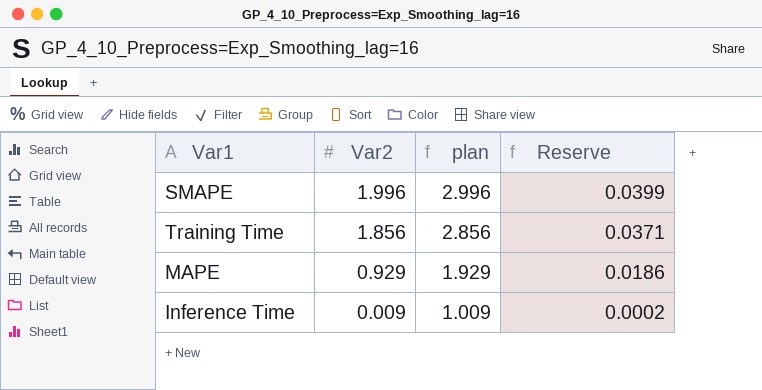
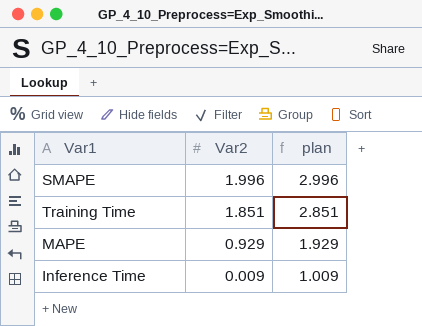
column Reserve | formula: [Var2] * 0.02 -> none
Training Time | Var2: 1.856 -> 1.851
Training Time | plan: 2.856 -> 2.851

